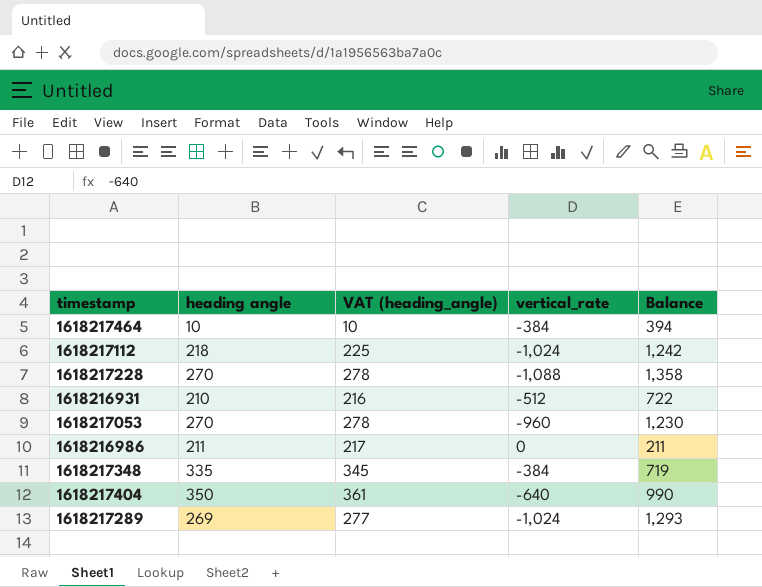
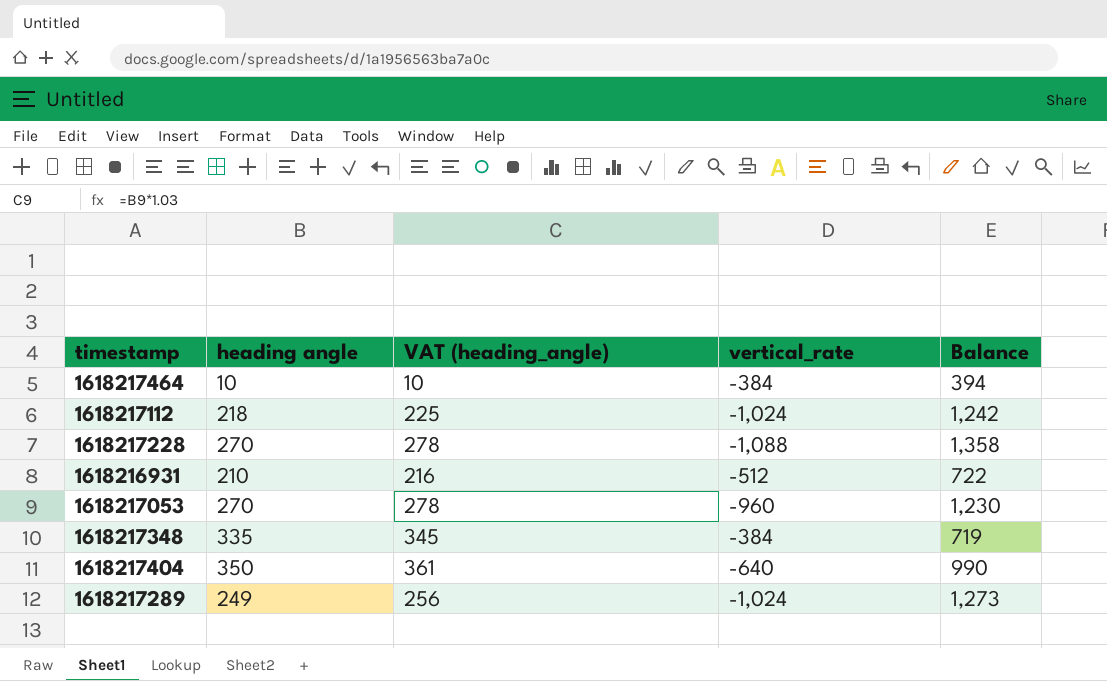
row 1618216986: 211 | 217 | 0 | 211 -> none
1618217289 | heading angle: 269 -> 249
1618217289 | VAT (heading_angle): 277 -> 256
1618217289 | Balance: 1,293 -> 1,273

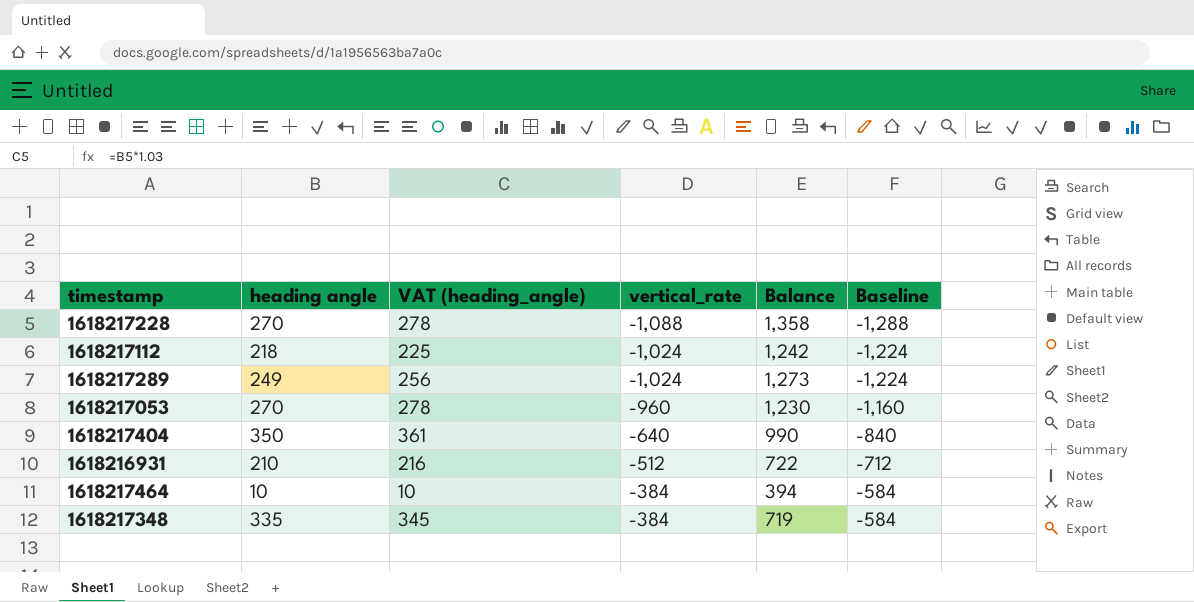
row order: none -> vertical_rate ascending
column Baseline | formula: none -> [vertical_rate] - 200

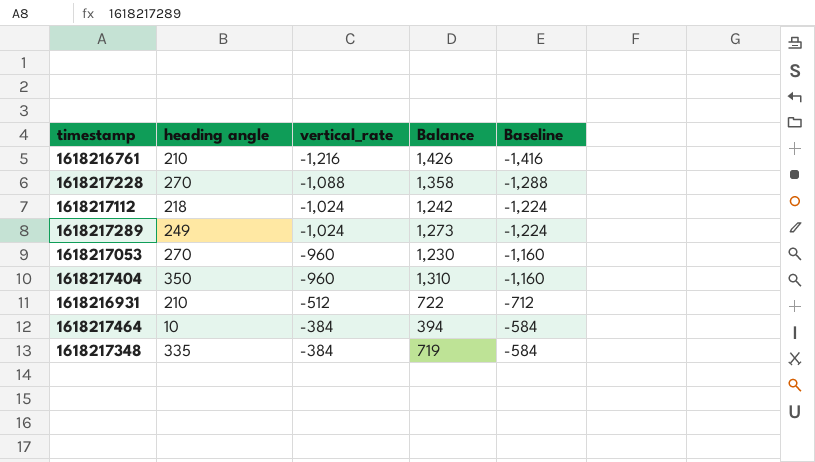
column VAT (heading_angle) | formula: [heading angle] * 1.03 -> none
row 1618216761: none -> 210 | -1,216 | 1,426 | -1,416
1618217404 | vertical_rate: -640 -> -960
1618217404 | Balance: 990 -> 1,310
1618217404 | Baseline: -840 -> -1,160

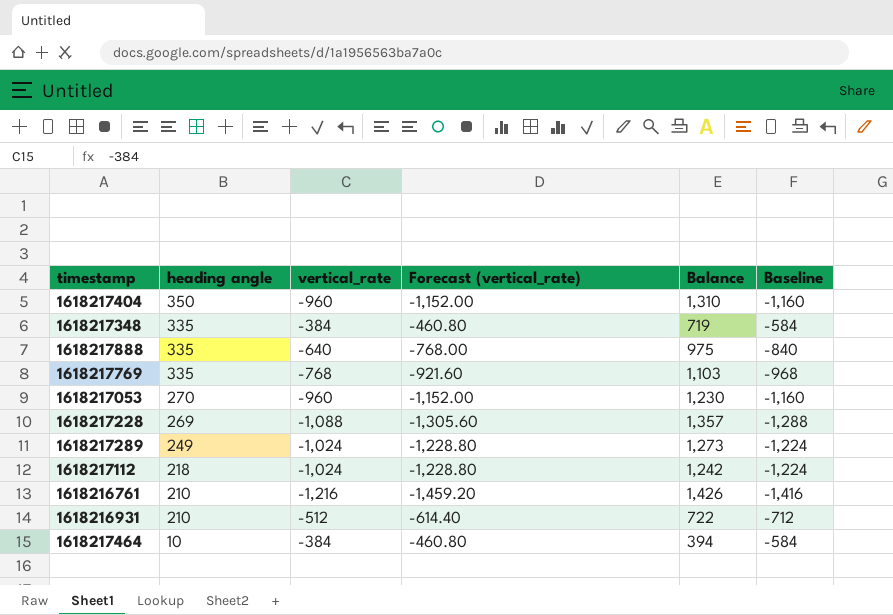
row order: vertical_rate ascending -> heading angle descending
column Forecast (vertical_rate) | formula: none -> [vertical_rate] * 1.2
row 1618217888: none -> 335 | -640 | -768.00 | 975 | -840
row 1618217769: none -> 335 | -768 | -921.60 | 1,103 | -968
1618217228 | heading angle: 270 -> 269
1618217228 | Balance: 1,358 -> 1,357

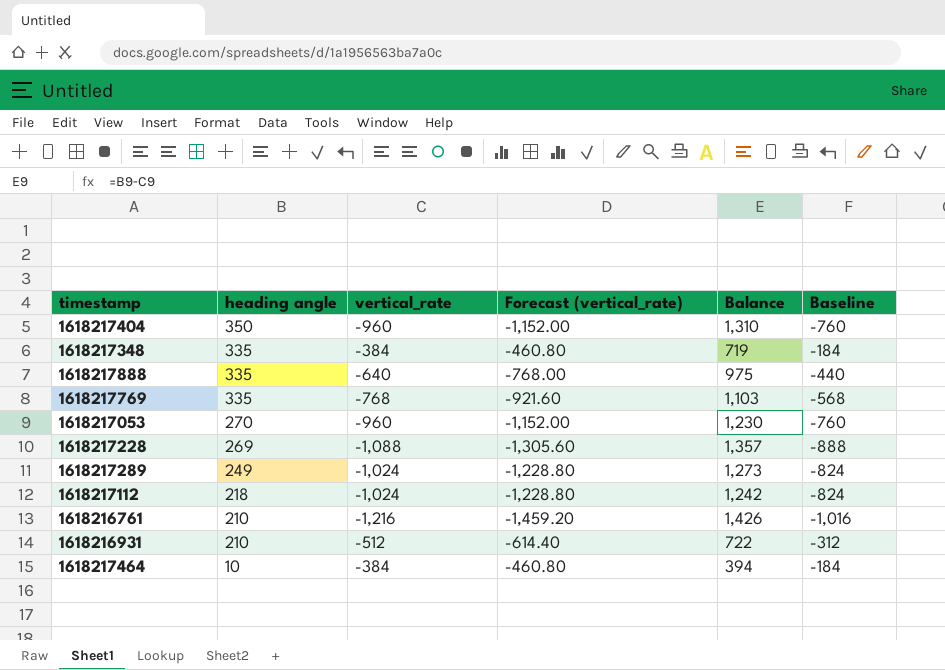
column Baseline | formula: [vertical_rate] - 200 -> [vertical_rate] + 200

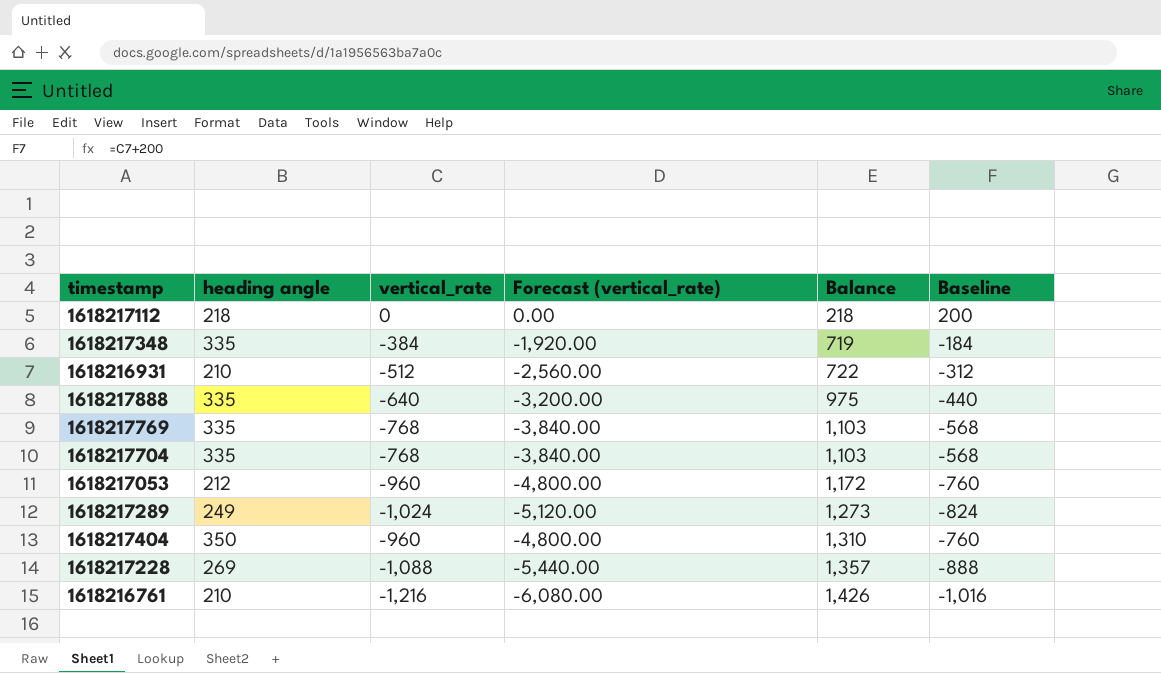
row order: heading angle descending -> Balance ascending
column Forecast (vertical_rate) | formula: [vertical_rate] * 1.2 -> [vertical_rate] * 5
row 1618217464: 10 | -384 | -460.80 | 394 | -184 -> none
1618217112 | vertical_rate: -1,024 -> 0
1618217112 | Balance: 1,242 -> 218
1618217112 | Baseline: -824 -> 200
row 1618217704: none -> 335 | -768 | -3,840.00 | 1,103 | -568
1618217053 | heading angle: 270 -> 212
1618217053 | Balance: 1,230 -> 1,172

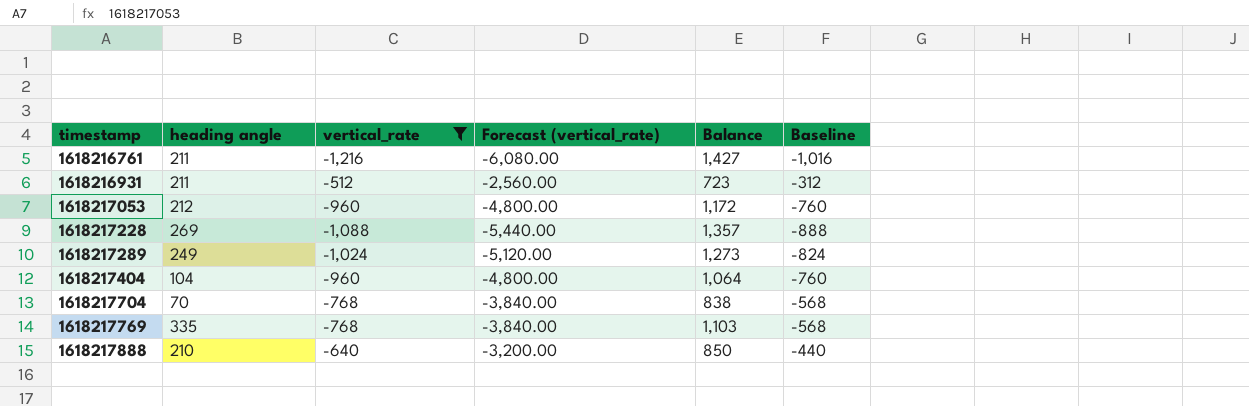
filter: none -> vertical_rate <= -512
row order: Balance ascending -> timestamp ascending
1618216761 | heading angle: 210 -> 211
1618216761 | Balance: 1,426 -> 1,427
1618216931 | heading angle: 210 -> 211
1618216931 | Balance: 722 -> 723
1618217404 | heading angle: 350 -> 104
1618217404 | Balance: 1,310 -> 1,064
1618217704 | heading angle: 335 -> 70
1618217704 | Balance: 1,103 -> 838
1618217888 | heading angle: 335 -> 210
1618217888 | Balance: 975 -> 850

